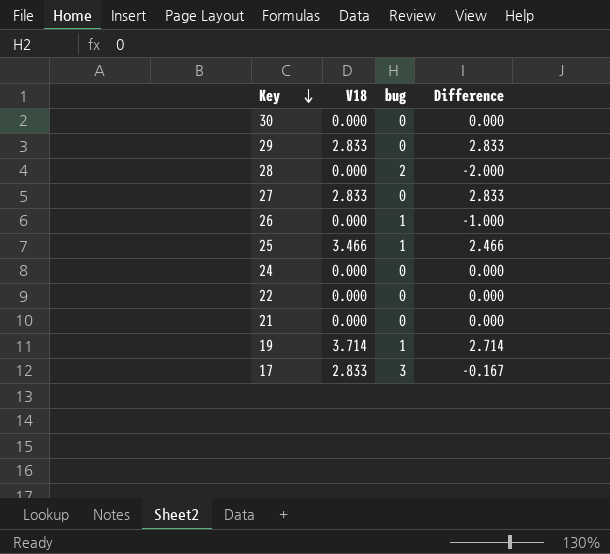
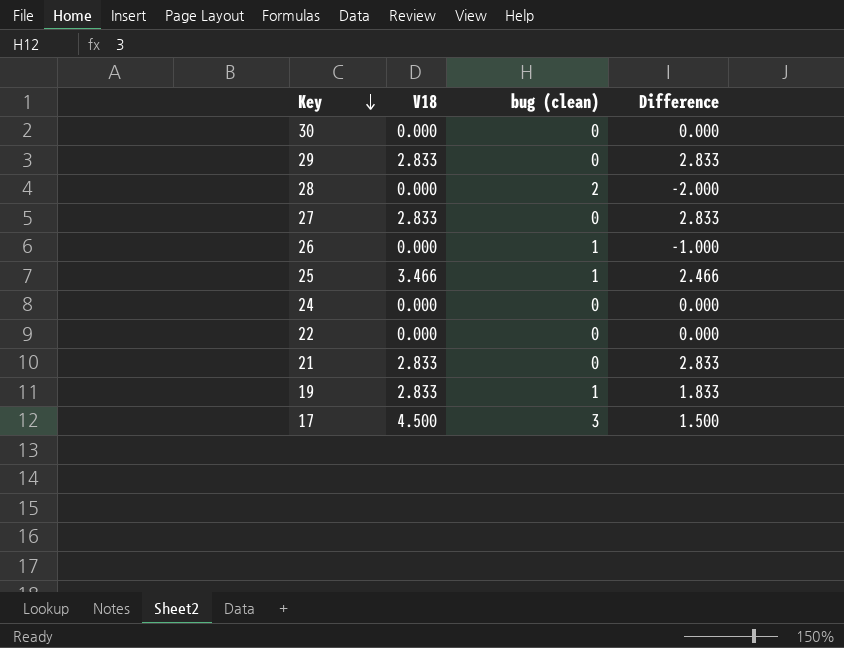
column name: bug -> bug (clean)
21 | V18: 0.000 -> 2.833
21 | Difference: 0.000 -> 2.833
19 | V18: 3.714 -> 2.833
19 | Difference: 2.714 -> 1.833
17 | V18: 2.833 -> 4.500
17 | Difference: -0.167 -> 1.500

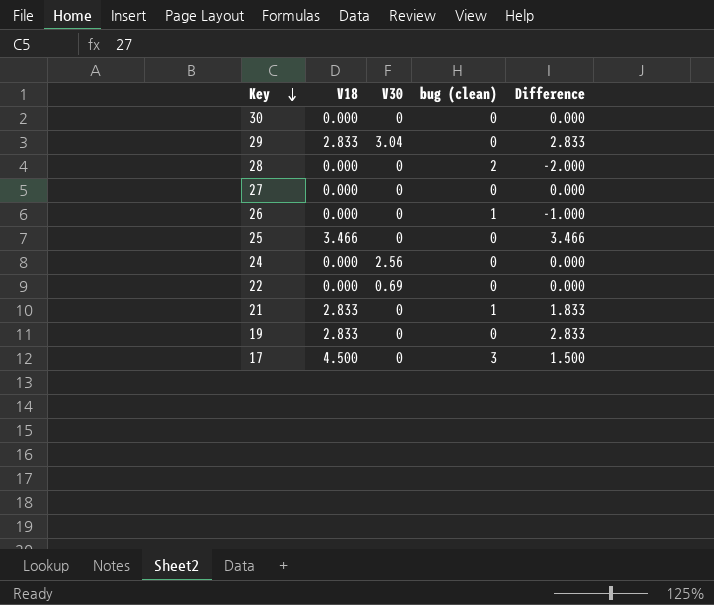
column V30 | position: none -> 3
27 | V18: 2.833 -> 0.000
27 | Difference: 2.833 -> 0.000
25 | bug (clean): 1 -> 0
25 | Difference: 2.466 -> 3.466
21 | bug (clean): 0 -> 1
21 | Difference: 2.833 -> 1.833
19 | bug (clean): 1 -> 0
19 | Difference: 1.833 -> 2.833

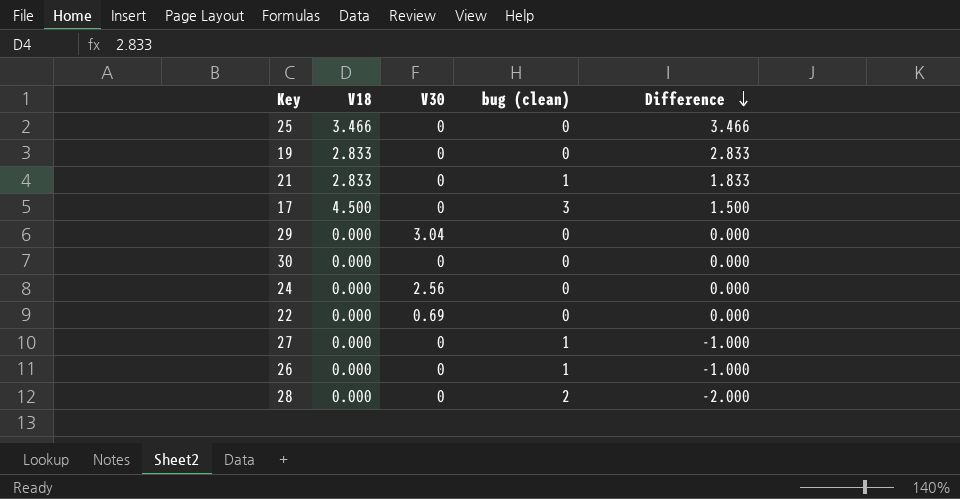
row order: Key descending -> Difference descending
29 | V18: 2.833 -> 0.000
29 | Difference: 2.833 -> 0.000
27 | bug (clean): 0 -> 1
27 | Difference: 0.000 -> -1.000

